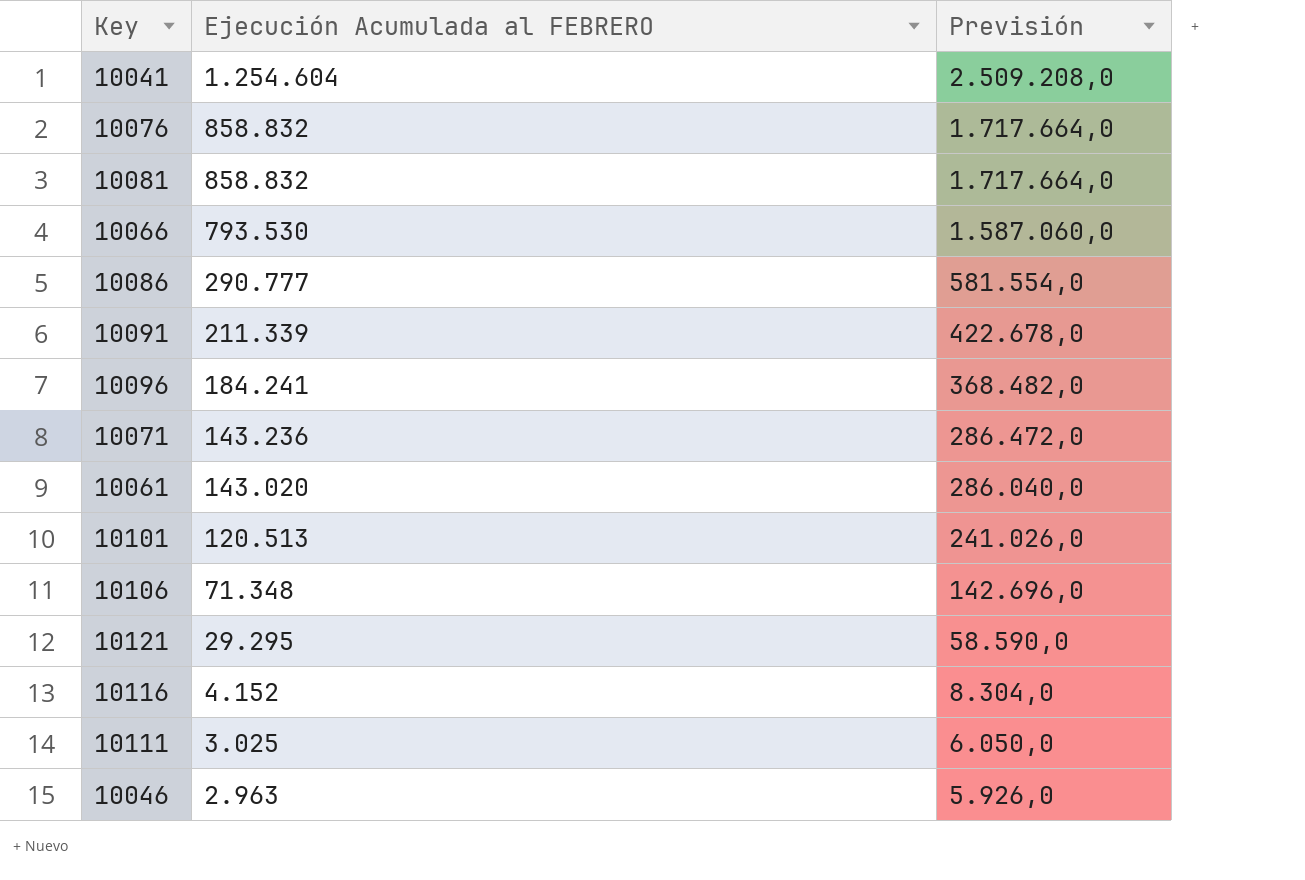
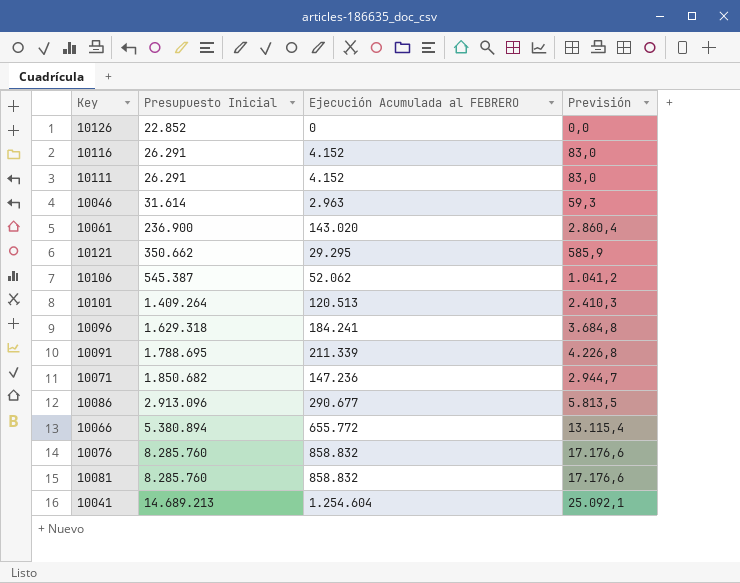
row order: Ejecución Acumulada al FEBRERO descending -> Presupuesto Inicial ascending
column Presupuesto Inicial | position: none -> 2
column Previsión | formula: [Ejecución Acumulada al FEBRERO] * 2 -> [Ejecución Acumulada al FEBRERO] * 0,02
row 10126: none -> 22.852 | 0 | 0,0
10111 | Ejecución Acumulada al FEBRERO: 3.025 -> 4.152
10106 | Ejecución Acumulada al FEBRERO: 71.348 -> 52.062
10071 | Ejecución Acumulada al FEBRERO: 143.236 -> 147.236
10086 | Ejecución Acumulada al FEBRERO: 290.777 -> 290.677
10066 | Ejecución Acumulada al FEBRERO: 793.530 -> 655.772

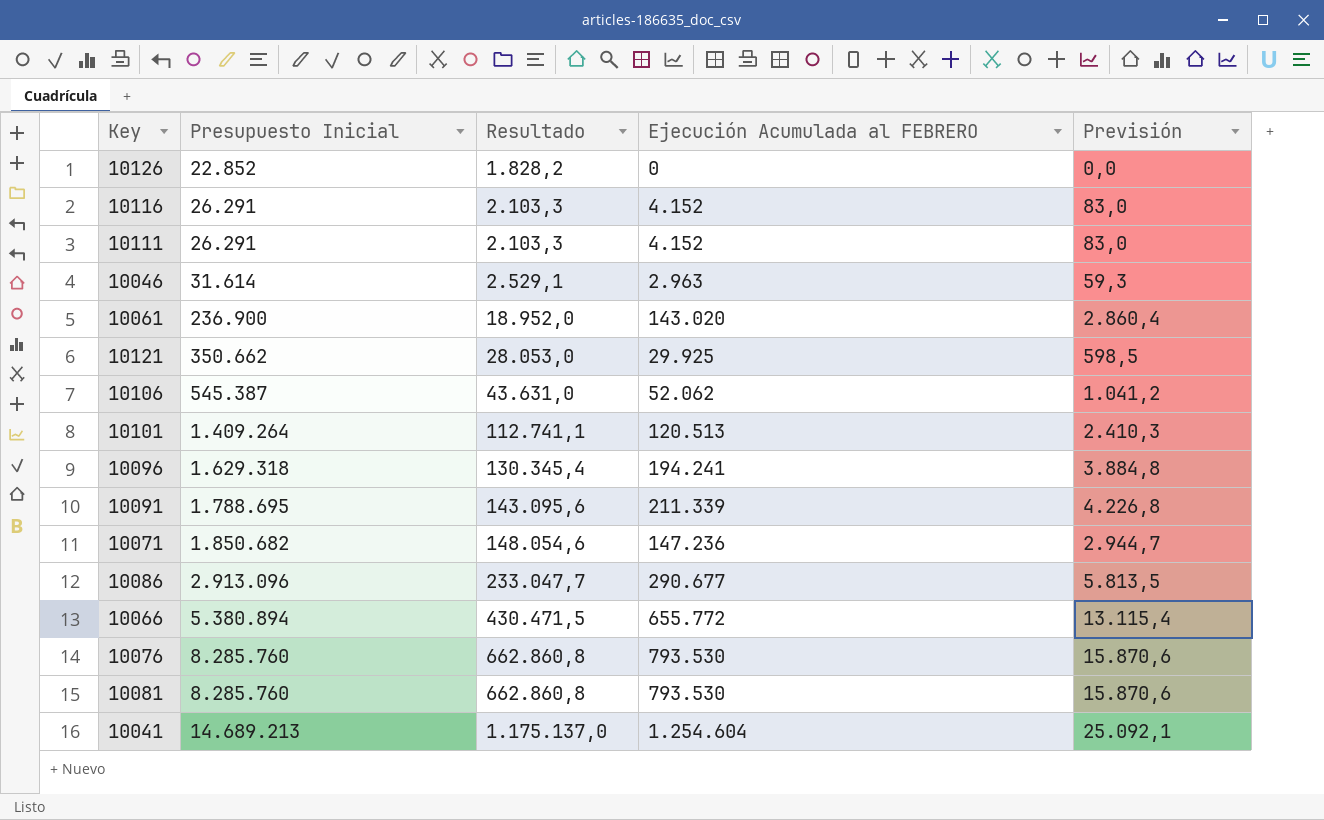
column Resultado | formula: none -> [Presupuesto Inicial] * 0,08
10121 | Ejecución Acumulada al FEBRERO: 29.295 -> 29.925
10121 | Previsión: 585,9 -> 598,5
10096 | Ejecución Acumulada al FEBRERO: 184.241 -> 194.241
10096 | Previsión: 3.684,8 -> 3.884,8
10076 | Ejecución Acumulada al FEBRERO: 858.832 -> 793.530
10076 | Previsión: 17.176,6 -> 15.870,6
10081 | Ejecución Acumulada al FEBRERO: 858.832 -> 793.530
10081 | Previsión: 17.176,6 -> 15.870,6

